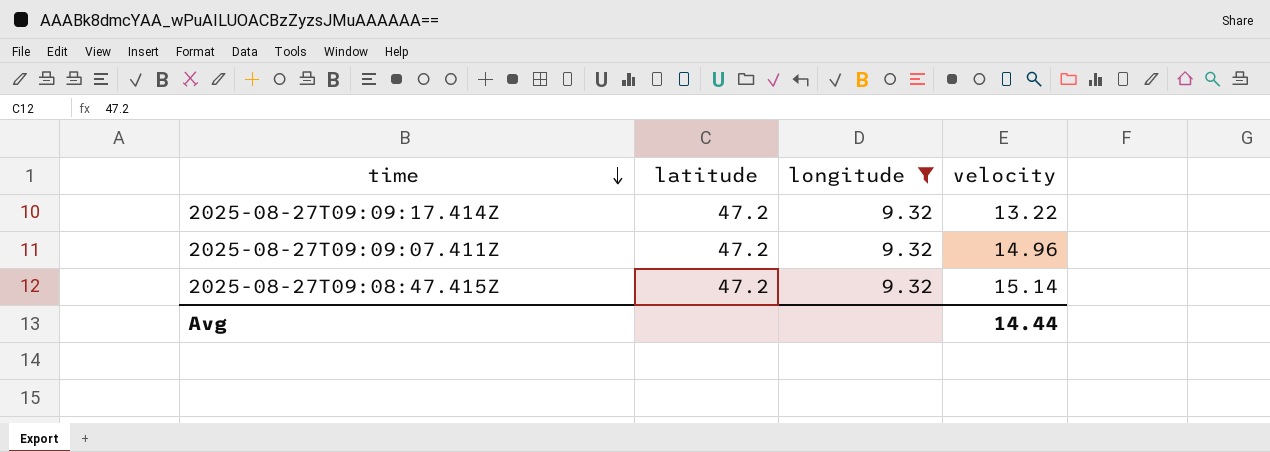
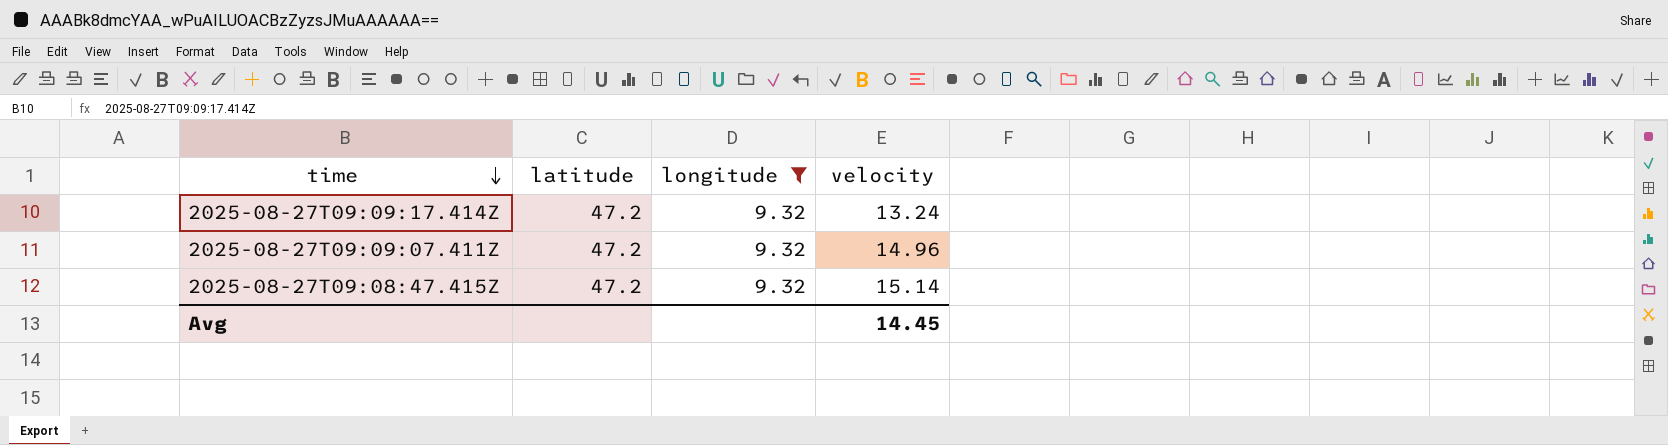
2025-08-27T09:09:17.414Z | velocity: 13.22 -> 13.24
Avg | velocity: 14.44 -> 14.45

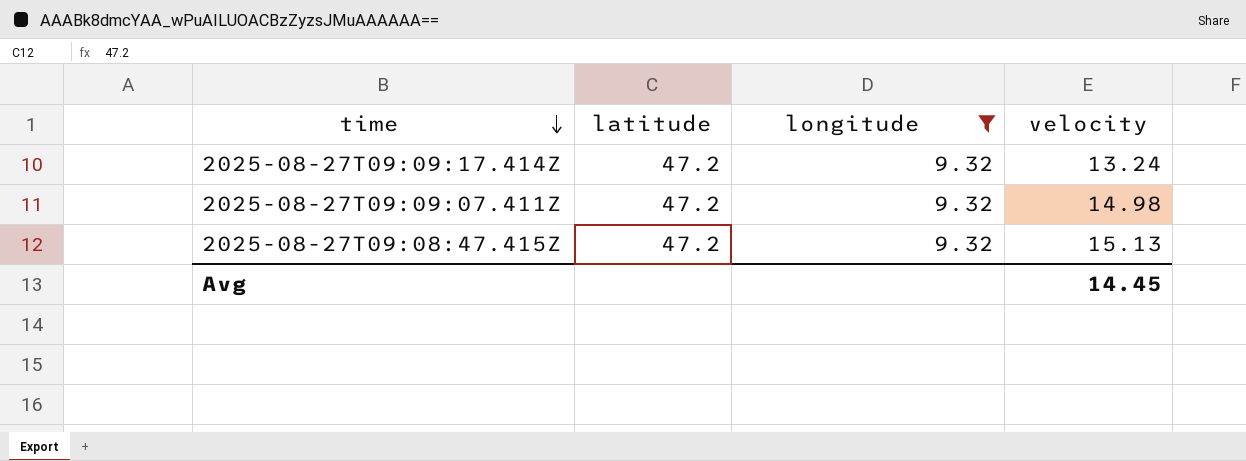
2025-08-27T09:09:07.411Z | velocity: 14.96 -> 14.98
2025-08-27T09:08:47.415Z | velocity: 15.14 -> 15.13

